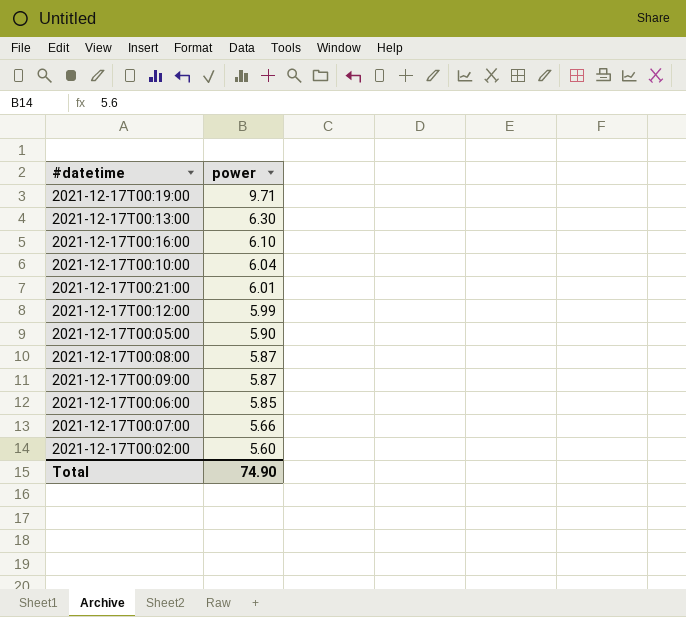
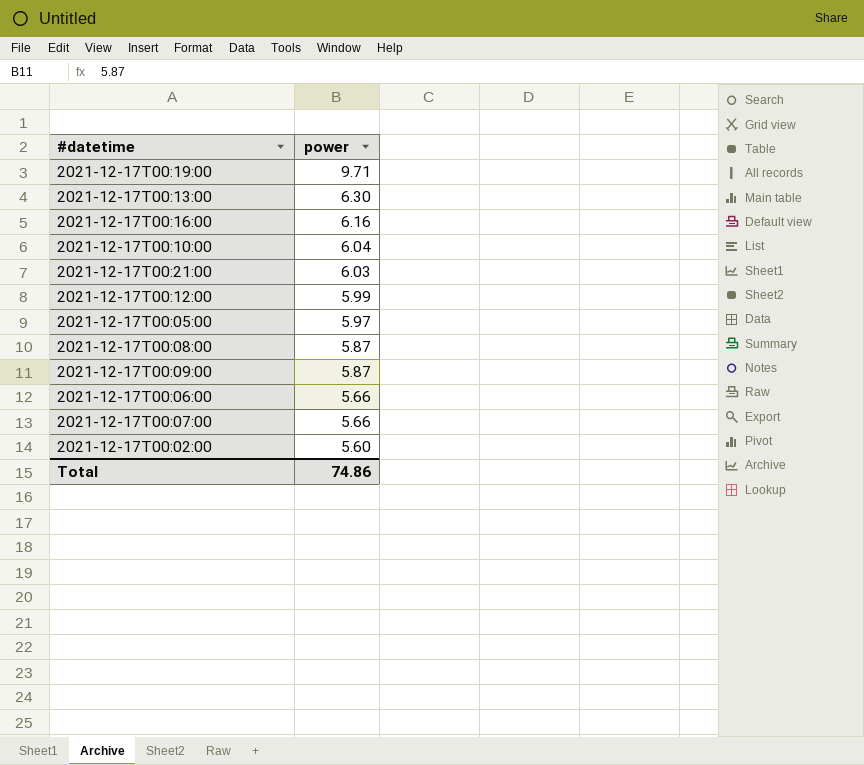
2021-12-17T00:16:00 | power: 6.10 -> 6.16
2021-12-17T00:21:00 | power: 6.01 -> 6.03
2021-12-17T00:05:00 | power: 5.90 -> 5.97
2021-12-17T00:06:00 | power: 5.85 -> 5.66
Total | power: 74.90 -> 74.86

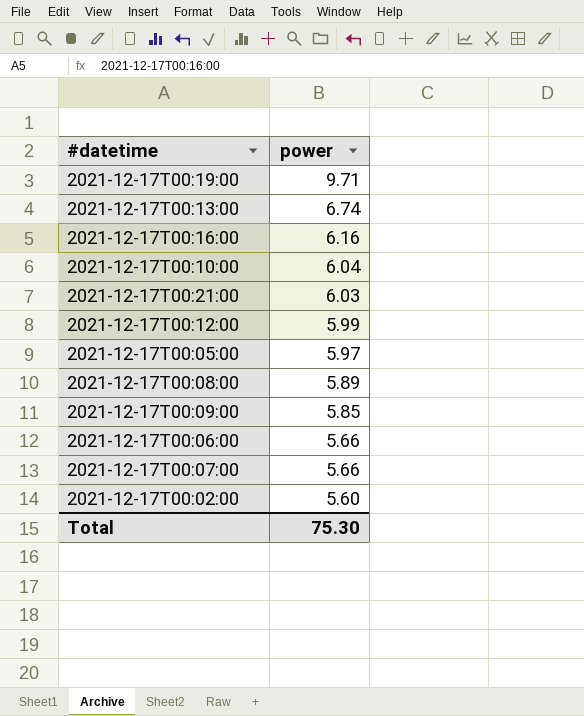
2021-12-17T00:13:00 | power: 6.30 -> 6.74
2021-12-17T00:08:00 | power: 5.87 -> 5.89
2021-12-17T00:09:00 | power: 5.87 -> 5.85
Total | power: 74.86 -> 75.30

